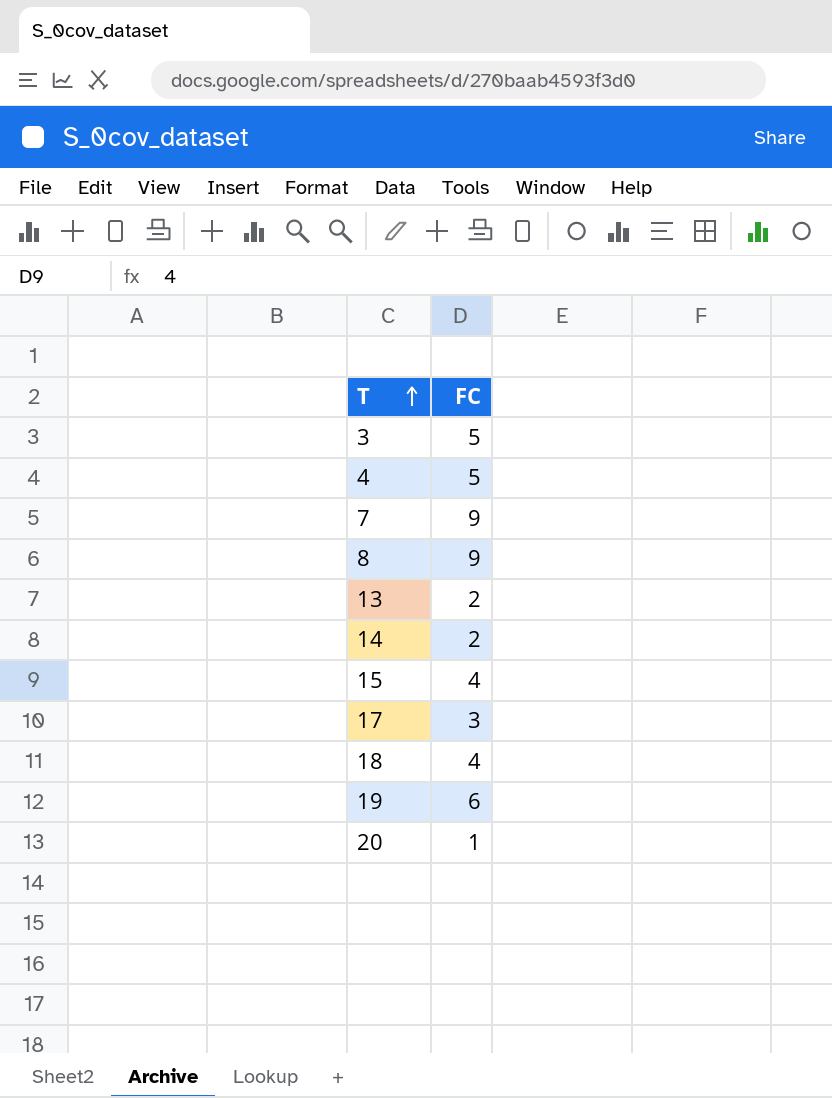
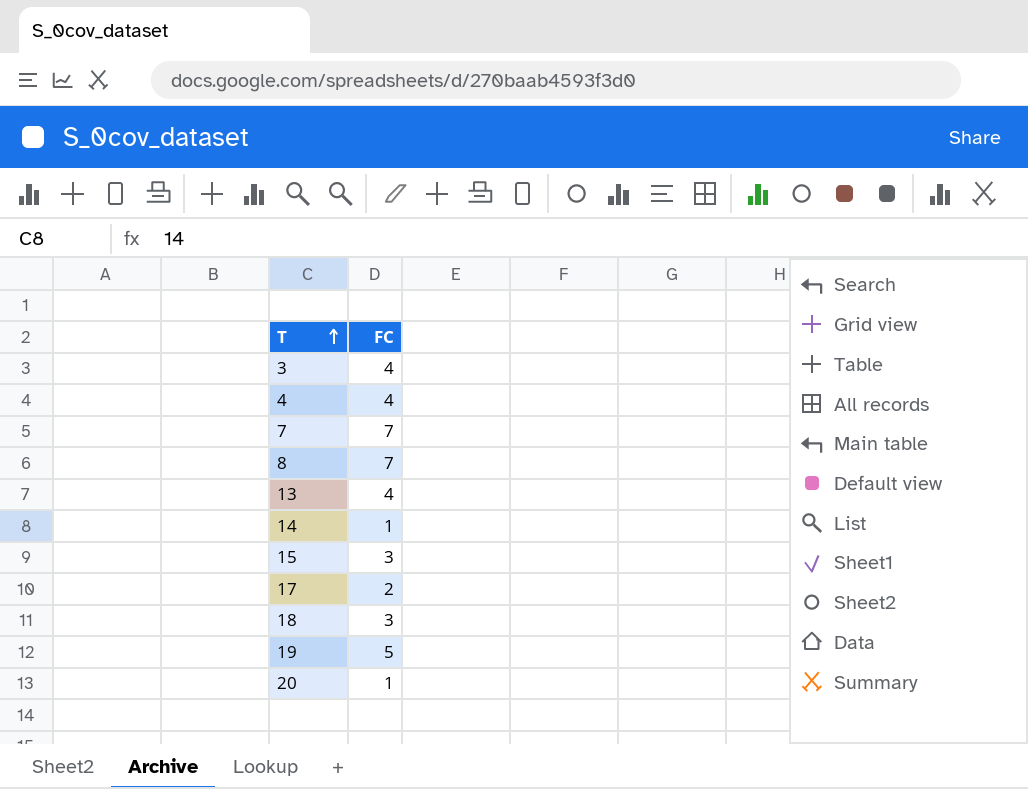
3 | FC: 5 -> 4
4 | FC: 5 -> 4
7 | FC: 9 -> 7
8 | FC: 9 -> 7
13 | FC: 2 -> 4
14 | FC: 2 -> 1
15 | FC: 4 -> 3
17 | FC: 3 -> 2
18 | FC: 4 -> 3
19 | FC: 6 -> 5

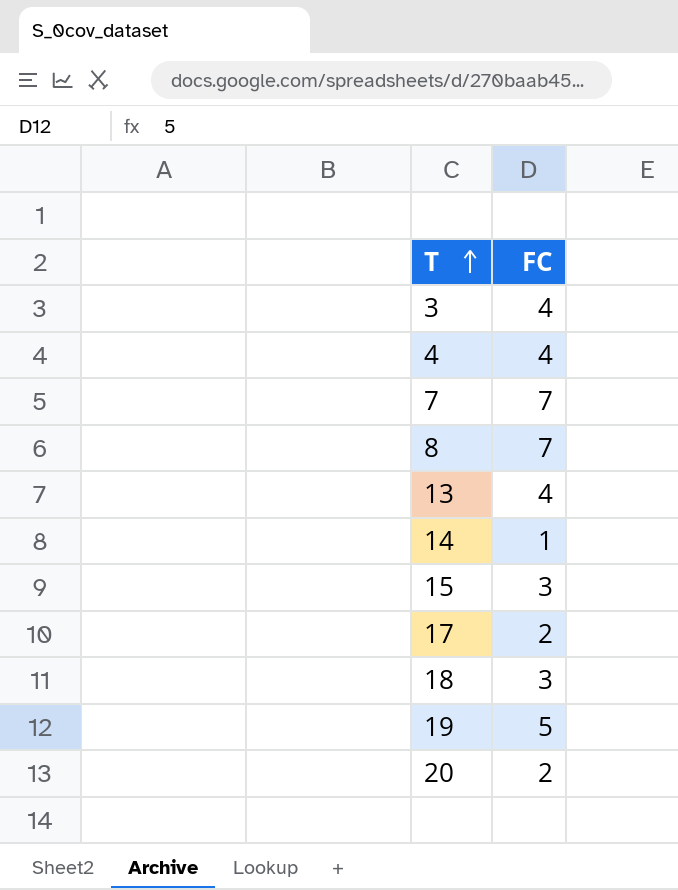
20 | FC: 1 -> 2

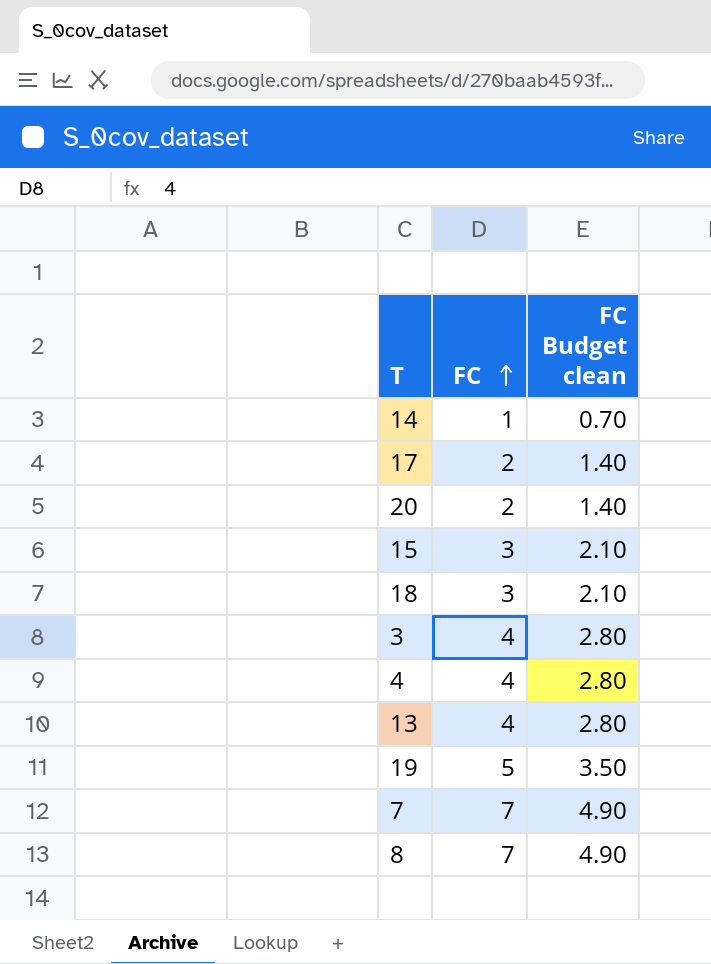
row order: T ascending -> FC ascending
column FC Budget clean | formula: none -> [FC] * 0.7

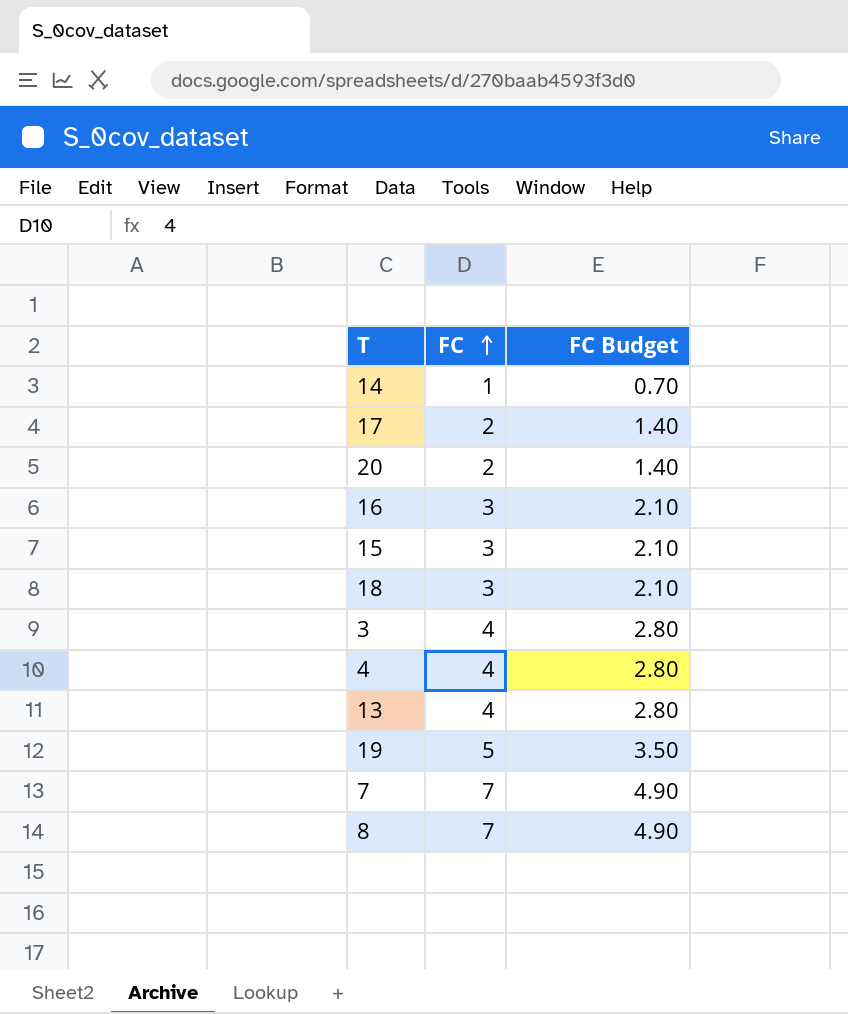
column name: FC Budget clean -> FC Budget
row 16: none -> 3 | 2.10

